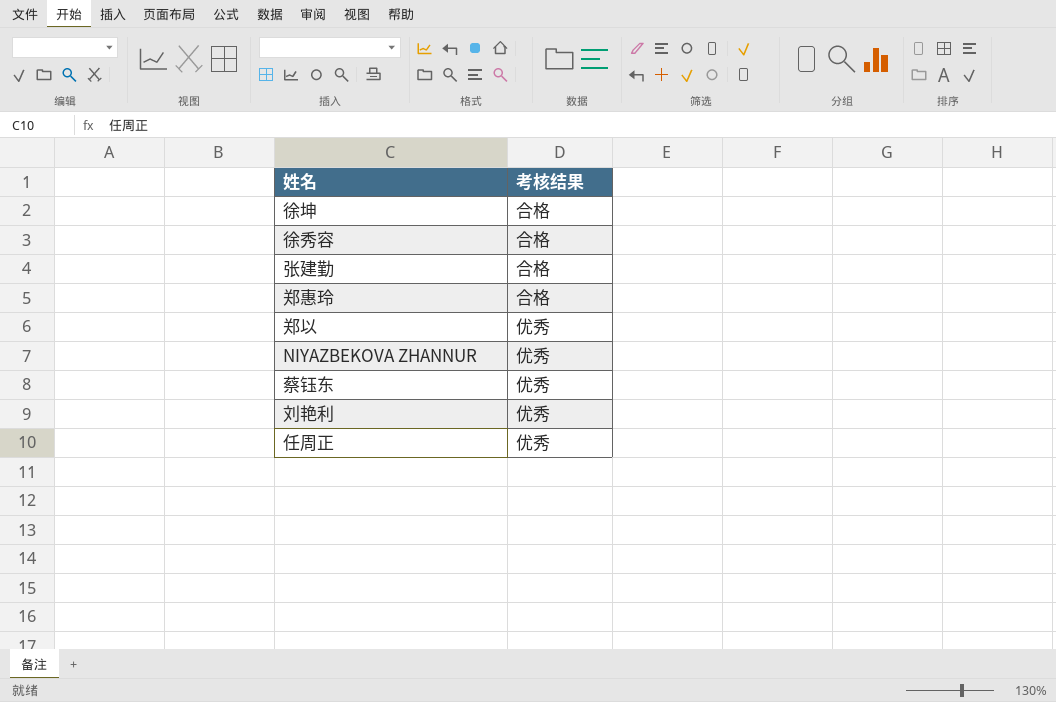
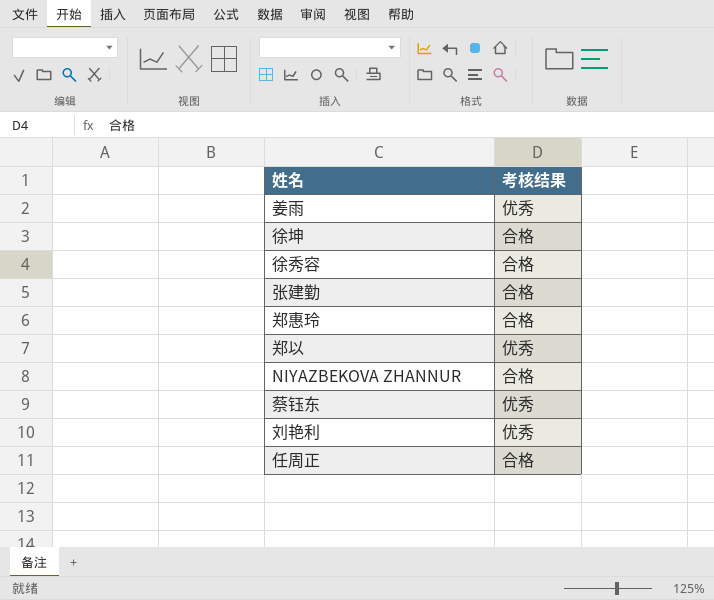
row 姜雨: none -> 优秀
NIYAZBEKOVA ZHANNUR | 考核结果: 优秀 -> 合格
任周正 | 考核结果: 优秀 -> 合格

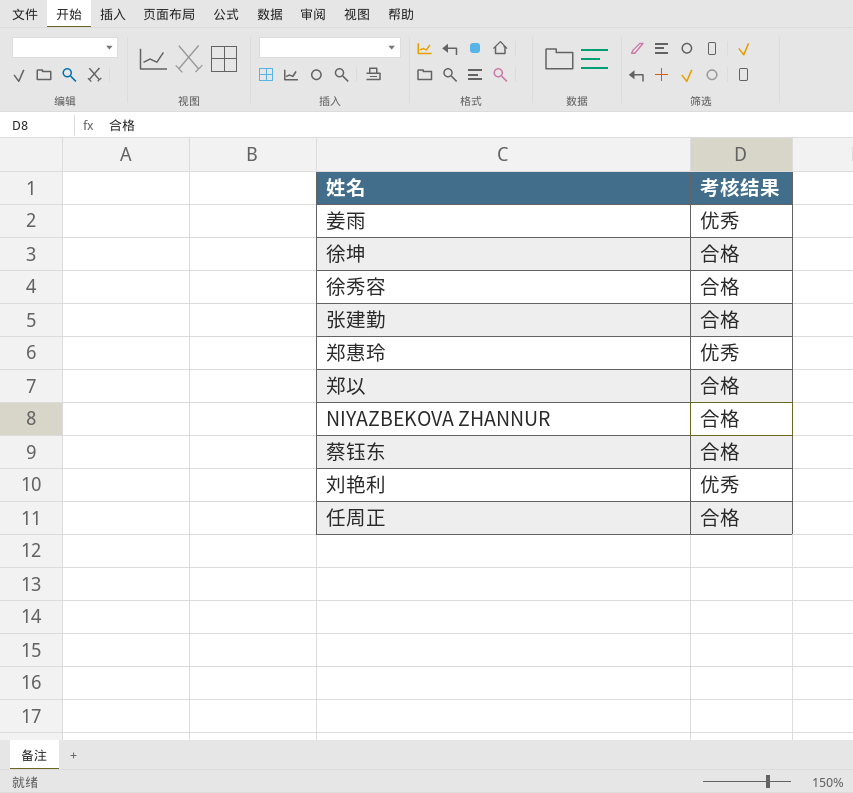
郑惠玲 | 考核结果: 合格 -> 优秀
郑以 | 考核结果: 优秀 -> 合格
蔡钰东 | 考核结果: 优秀 -> 合格

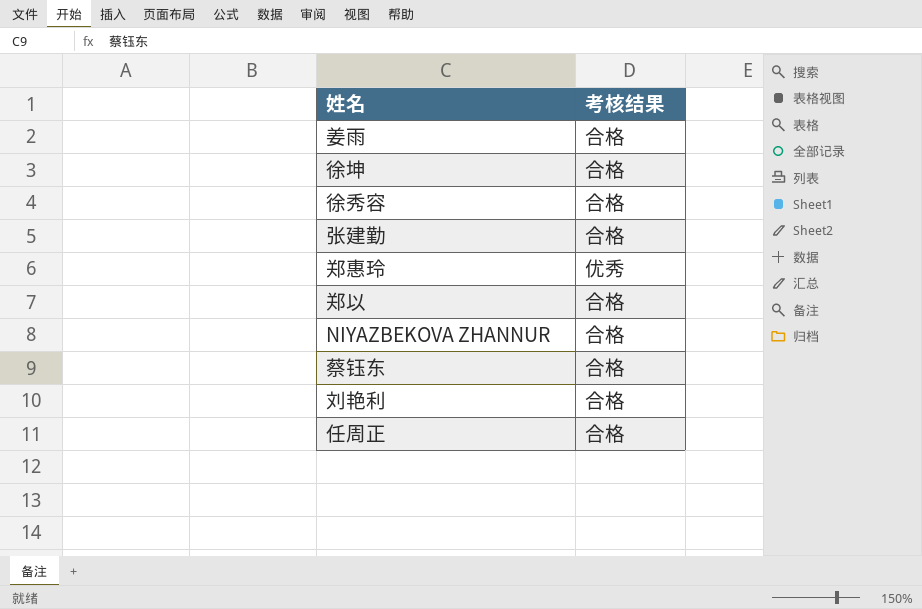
姜雨 | 考核结果: 优秀 -> 合格
刘艳利 | 考核结果: 优秀 -> 合格

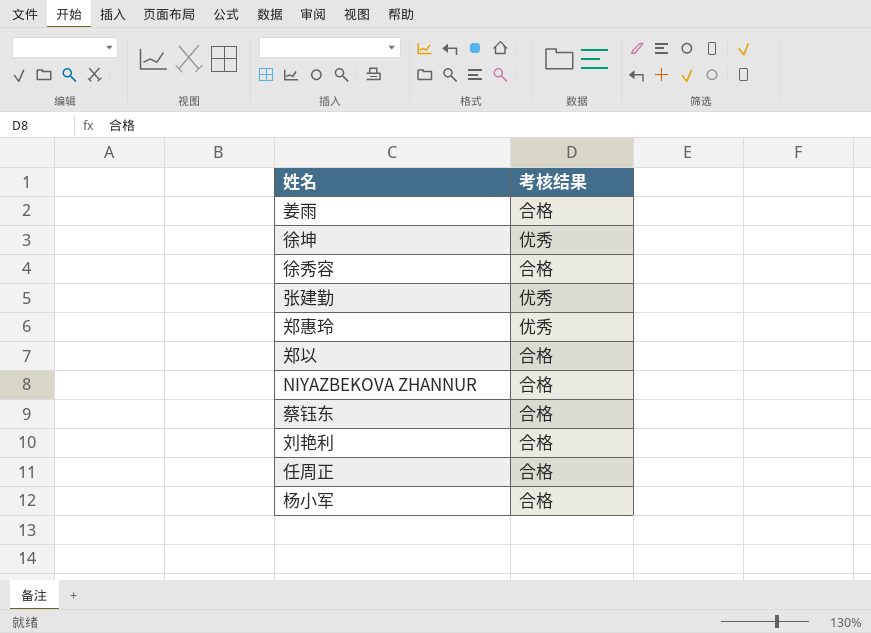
徐坤 | 考核结果: 合格 -> 优秀
张建勤 | 考核结果: 合格 -> 优秀
row 杨小军: none -> 合格

